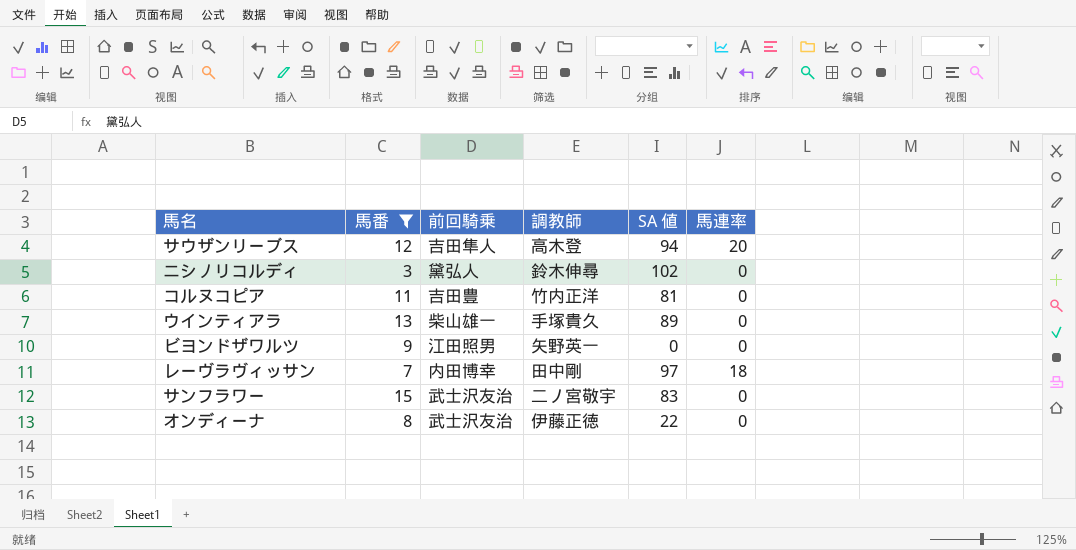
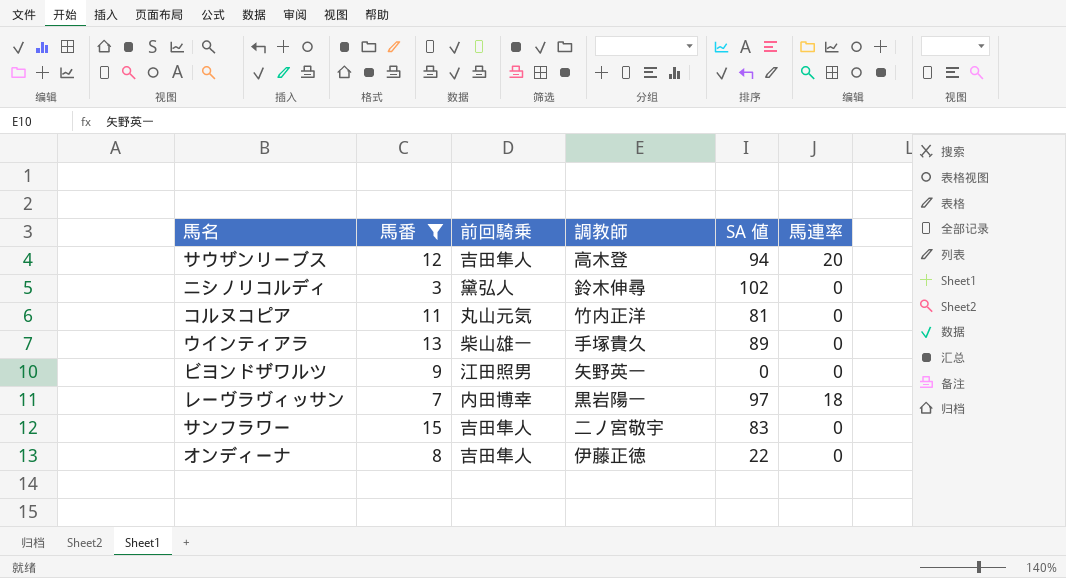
コルヌコピア | 前回騎乗: 吉田豊 -> 丸山元気
レーヴラヴィッサン | 調教師: 田中剛 -> 黒岩陽一
サンフラワー | 前回騎乗: 武士沢友治 -> 吉田隼人
オンディーナ | 前回騎乗: 武士沢友治 -> 吉田隼人

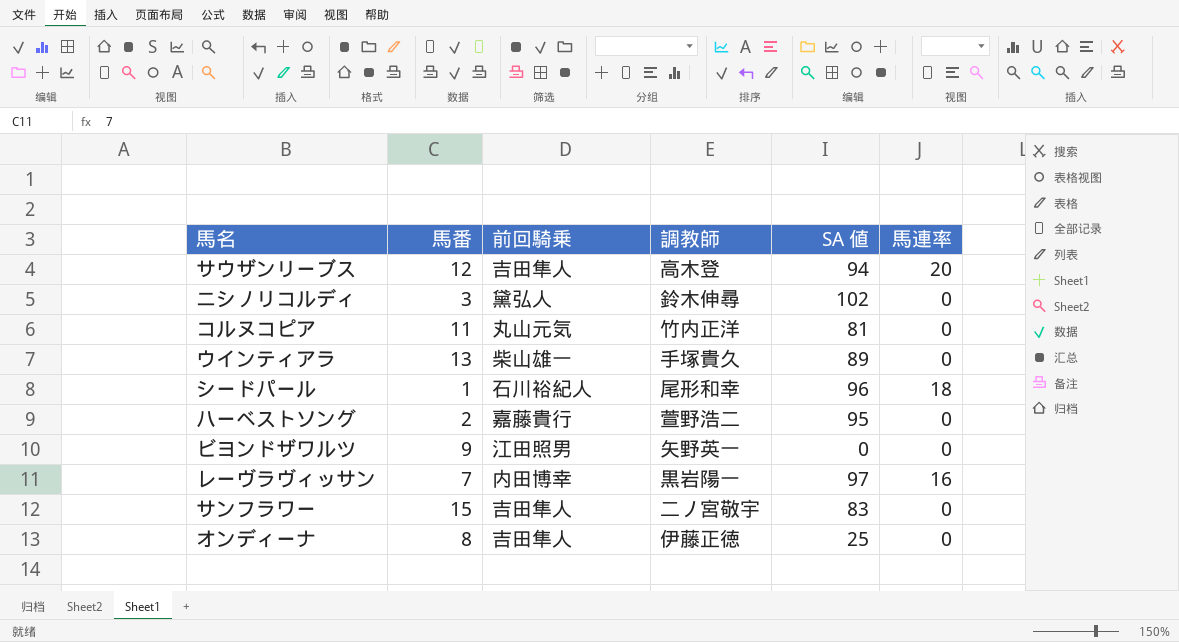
filter: 馬番 >= 3 -> none
レーヴラヴィッサン | 馬連率: 18 -> 16
オンディーナ | SA 値: 22 -> 25

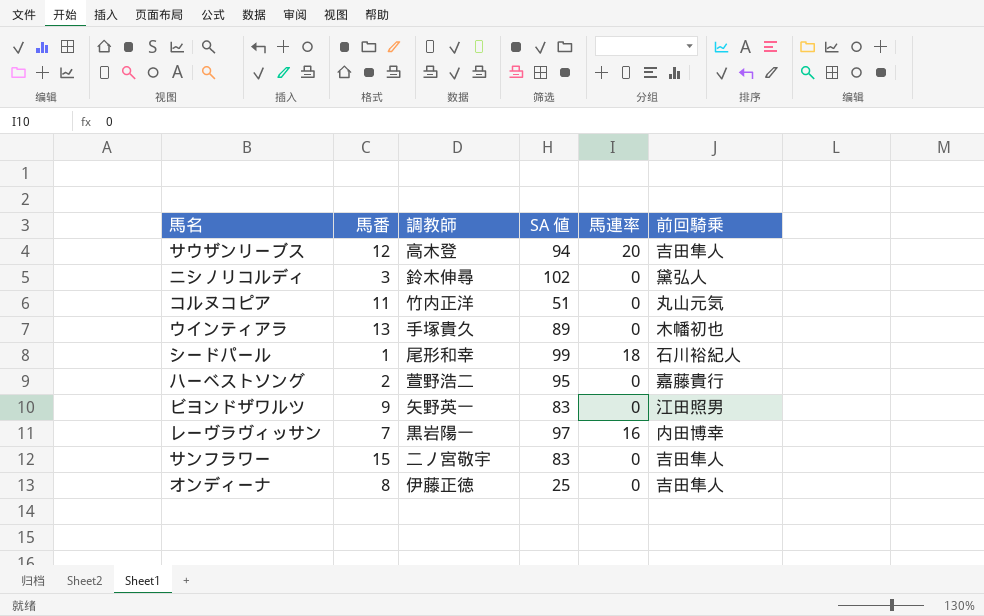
column 前回騎乗 | position: 3 -> 6
コルヌコピア | SA 値: 81 -> 51
ウインティアラ | 前回騎乗: 柴山雄一 -> 木幡初也
シードパール | SA 値: 96 -> 99
ビヨンドザワルツ | SA 値: 0 -> 83

